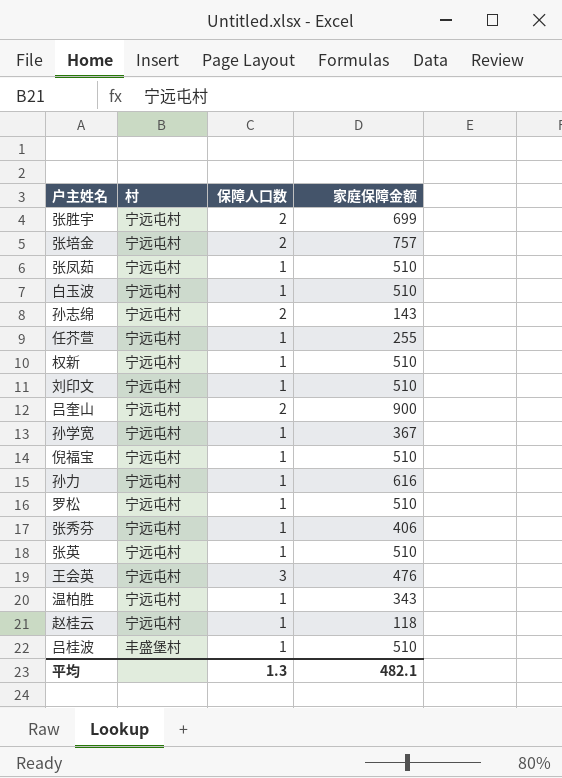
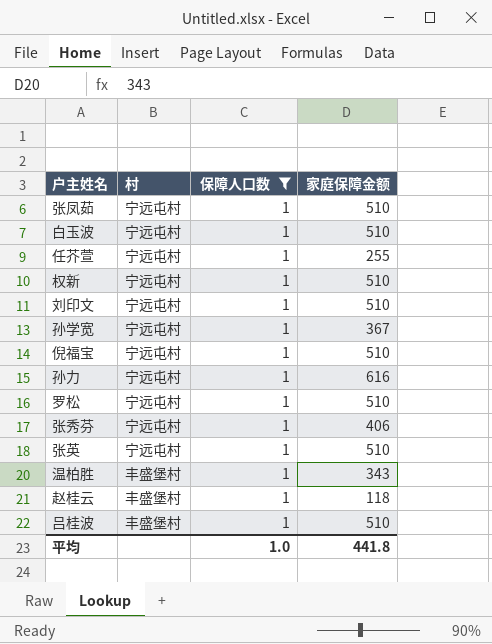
filter: none -> 保障人口数 = 1
温柏胜 | 村: 宁远屯村 -> 丰盛堡村
赵桂云 | 村: 宁远屯村 -> 丰盛堡村
平均 | 保障人口数: 1.3 -> 1.0
平均 | 家庭保障金额: 482.1 -> 441.8

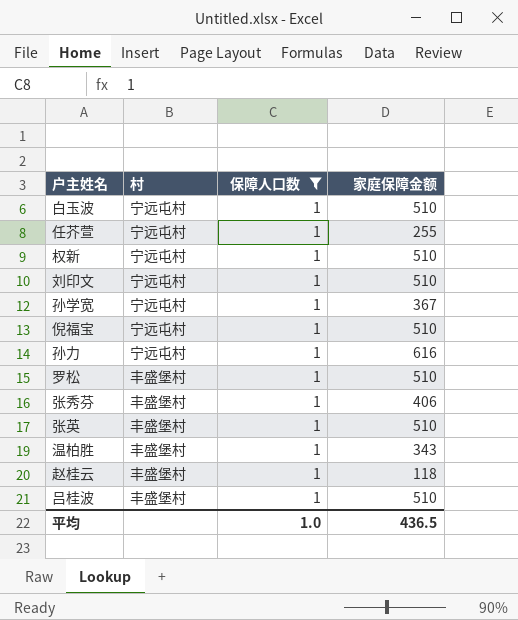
row 张凤茹: 宁远屯村 | 1 | 510 -> none
罗松 | 村: 宁远屯村 -> 丰盛堡村
张秀芬 | 村: 宁远屯村 -> 丰盛堡村
张英 | 村: 宁远屯村 -> 丰盛堡村
平均 | 家庭保障金额: 441.8 -> 436.5

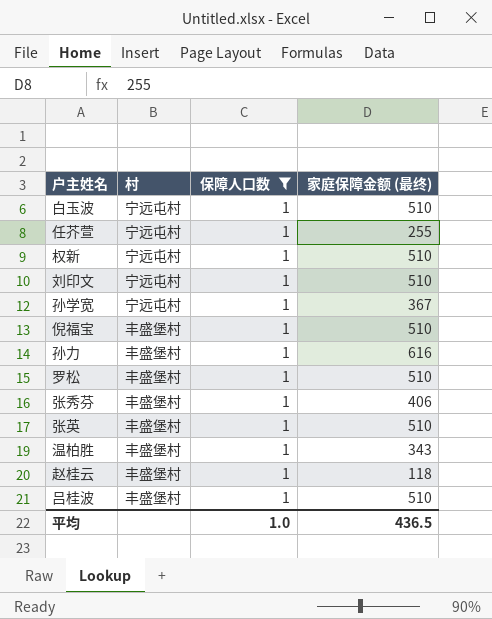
column name: 家庭保障金额 -> 家庭保障金额 (最终)
倪福宝 | 村: 宁远屯村 -> 丰盛堡村
孙力 | 村: 宁远屯村 -> 丰盛堡村

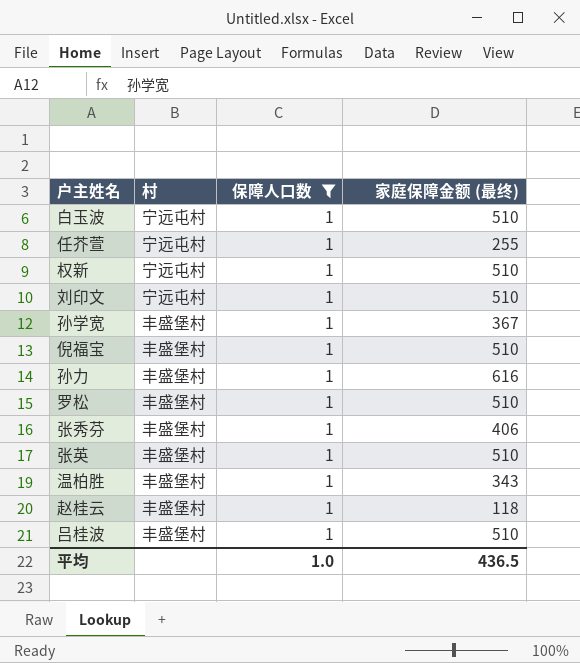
孙学宽 | 村: 宁远屯村 -> 丰盛堡村

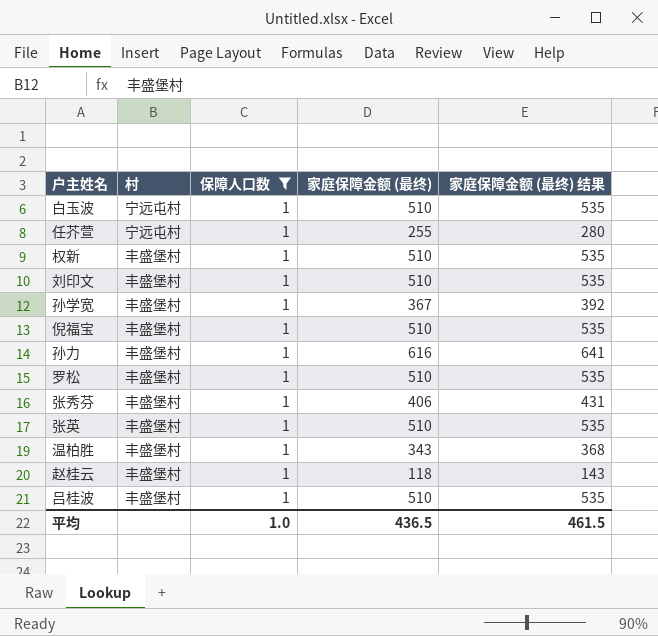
column 家庭保障金额 (最终) 结果 | formula: none -> [家庭保障金额 (最终)] + 25
权新 | 村: 宁远屯村 -> 丰盛堡村
刘印文 | 村: 宁远屯村 -> 丰盛堡村

